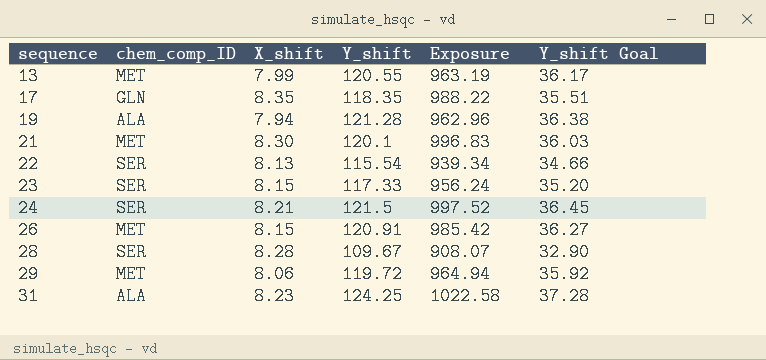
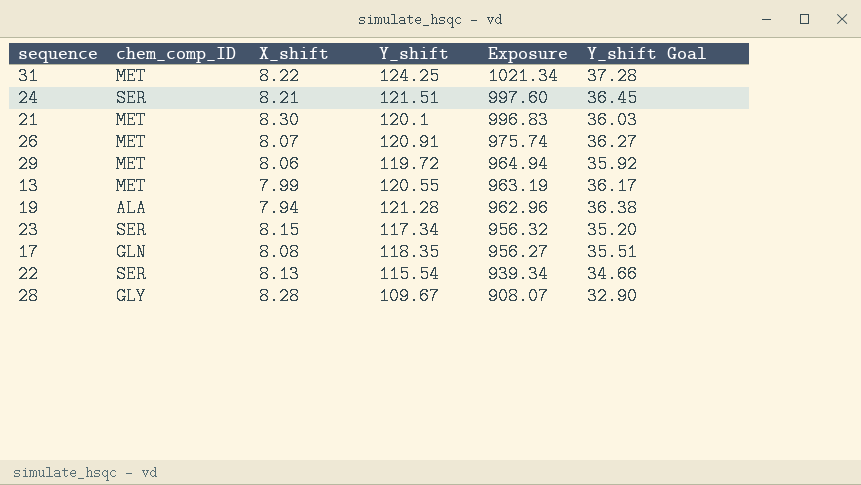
row order: sequence ascending -> Exposure descending
31 | chem_comp_ID: ALA -> MET
31 | X_shift: 8.23 -> 8.22
31 | Exposure: 1022.58 -> 1021.34
24 | Y_shift: 121.5 -> 121.51
24 | Exposure: 997.52 -> 997.60
26 | X_shift: 8.15 -> 8.07
26 | Exposure: 985.42 -> 975.74
23 | Y_shift: 117.33 -> 117.34
23 | Exposure: 956.24 -> 956.32
17 | X_shift: 8.35 -> 8.08
17 | Exposure: 988.22 -> 956.27
28 | chem_comp_ID: SER -> GLY

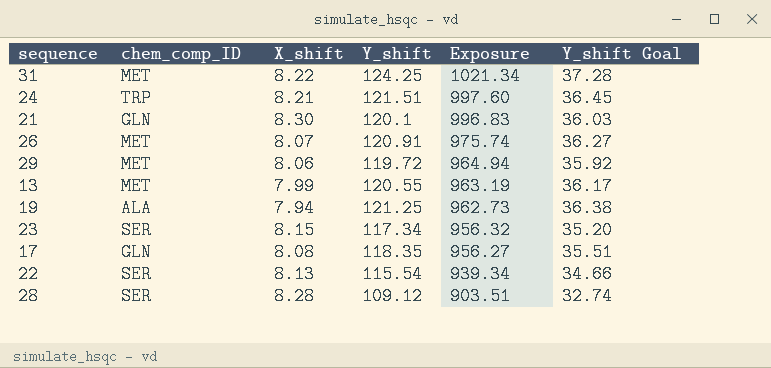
24 | chem_comp_ID: SER -> TRP
21 | chem_comp_ID: MET -> GLN
19 | Y_shift: 121.28 -> 121.25
19 | Exposure: 962.96 -> 962.73
28 | chem_comp_ID: GLY -> SER
28 | Y_shift: 109.67 -> 109.12
28 | Exposure: 908.07 -> 903.51
28 | Y_shift Goal: 32.90 -> 32.74

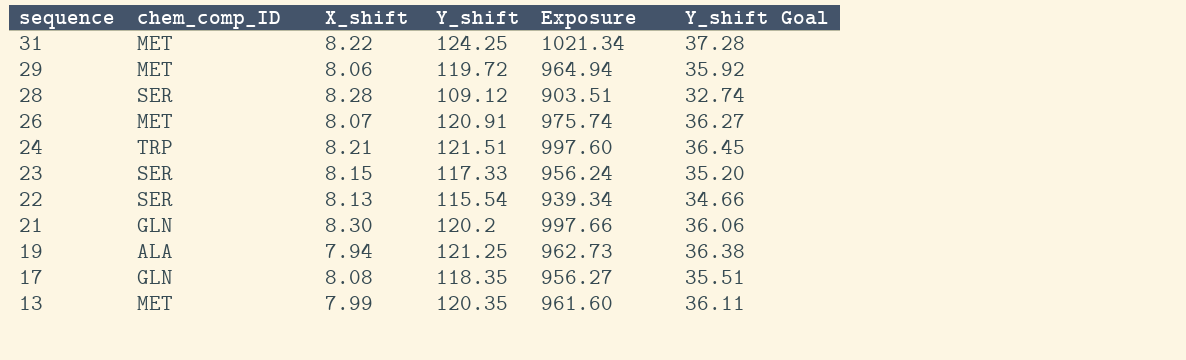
row order: Exposure descending -> sequence descending
23 | Y_shift: 117.34 -> 117.33
23 | Exposure: 956.32 -> 956.24
21 | Y_shift: 120.1 -> 120.2
21 | Exposure: 996.83 -> 997.66
21 | Y_shift Goal: 36.03 -> 36.06
13 | Y_shift: 120.55 -> 120.35
13 | Exposure: 963.19 -> 961.60
13 | Y_shift Goal: 36.17 -> 36.11

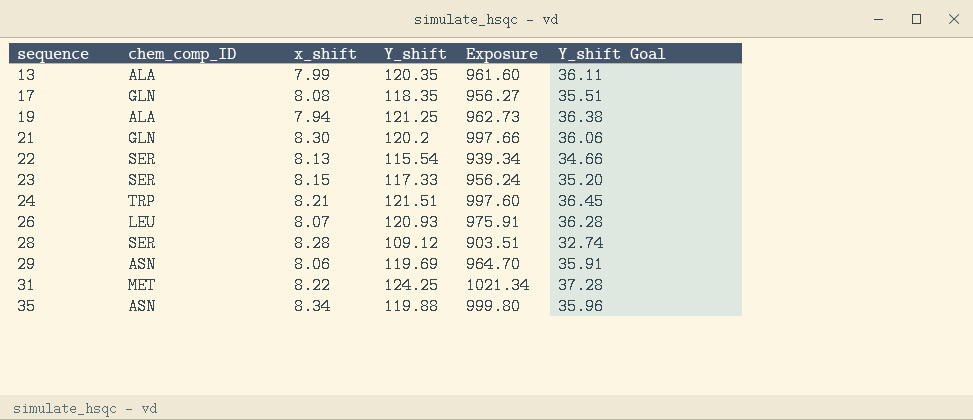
row order: sequence descending -> sequence ascending
column name: X_shift -> x_shift
13 | chem_comp_ID: MET -> ALA
26 | chem_comp_ID: MET -> LEU
26 | Y_shift: 120.91 -> 120.93
26 | Exposure: 975.74 -> 975.91
26 | Y_shift Goal: 36.27 -> 36.28
29 | chem_comp_ID: MET -> ASN
29 | Y_shift: 119.72 -> 119.69
29 | Exposure: 964.94 -> 964.70
29 | Y_shift Goal: 35.92 -> 35.91
row 35: none -> ASN | 8.34 | 119.88 | 999.80 | 35.96

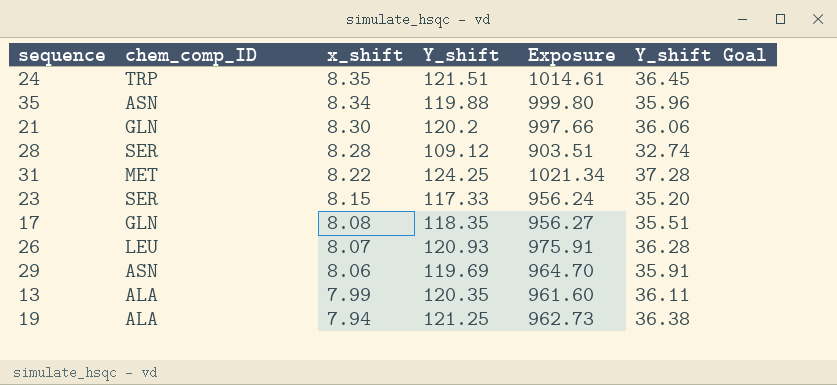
row order: sequence ascending -> x_shift descending
row 22: SER | 8.13 | 115.54 | 939.34 | 34.66 -> none
24 | x_shift: 8.21 -> 8.35
24 | Exposure: 997.60 -> 1014.61

